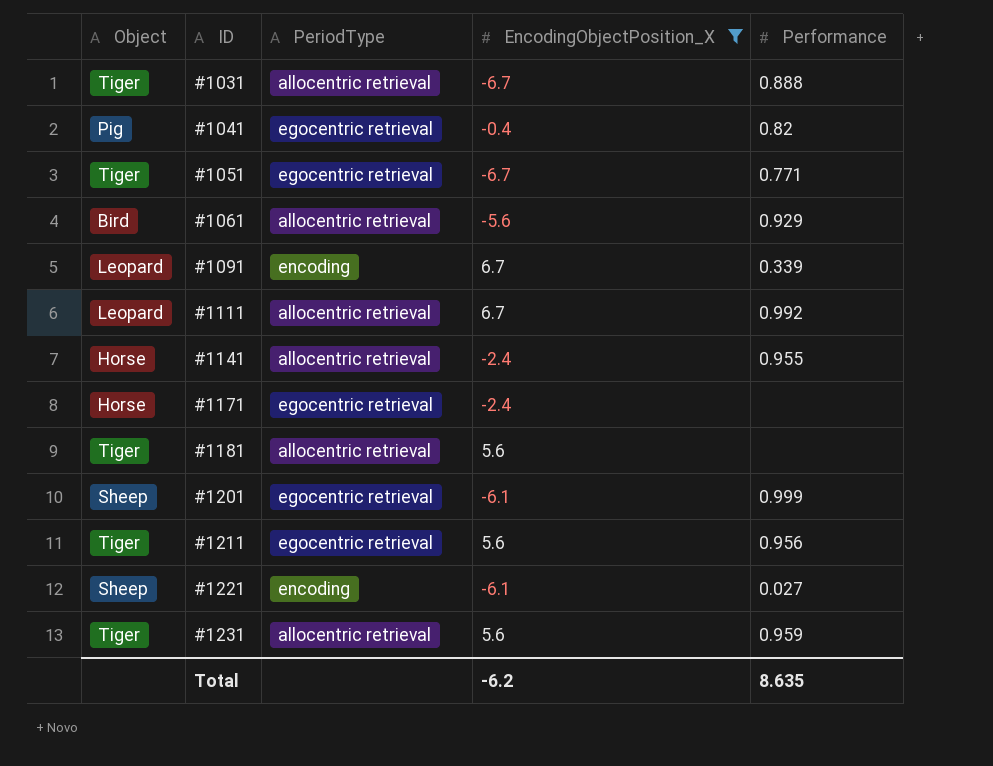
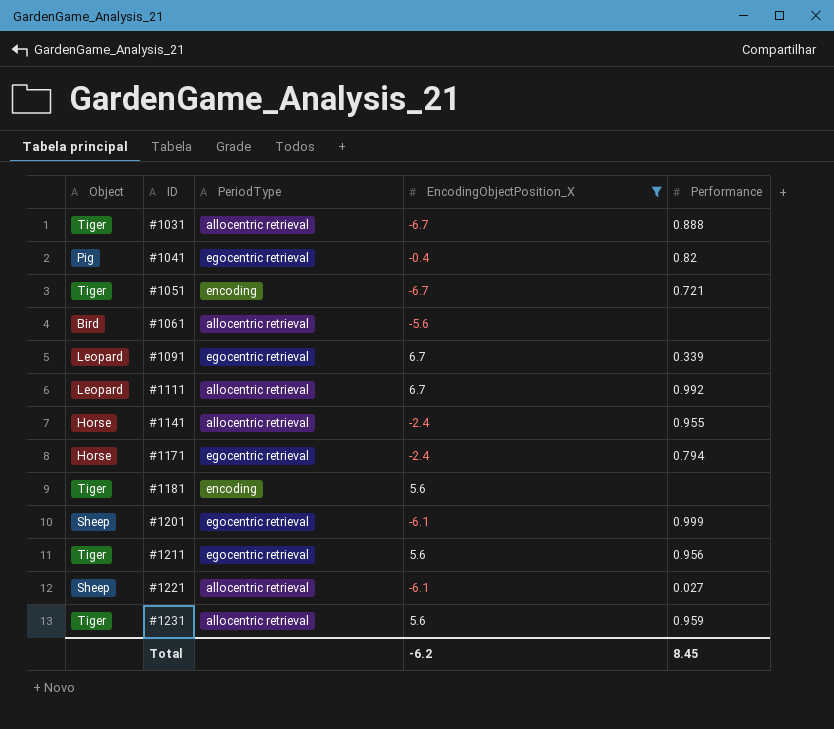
#1051 | PeriodType: egocentric retrieval -> encoding
#1051 | Performance: 0.771 -> 0.721
#1061 | Performance: 0.929 -> none
#1091 | PeriodType: encoding -> egocentric retrieval
#1171 | Performance: none -> 0.794
#1181 | PeriodType: allocentric retrieval -> encoding
#1221 | PeriodType: encoding -> allocentric retrieval
Total | Performance: 8.635 -> 8.45

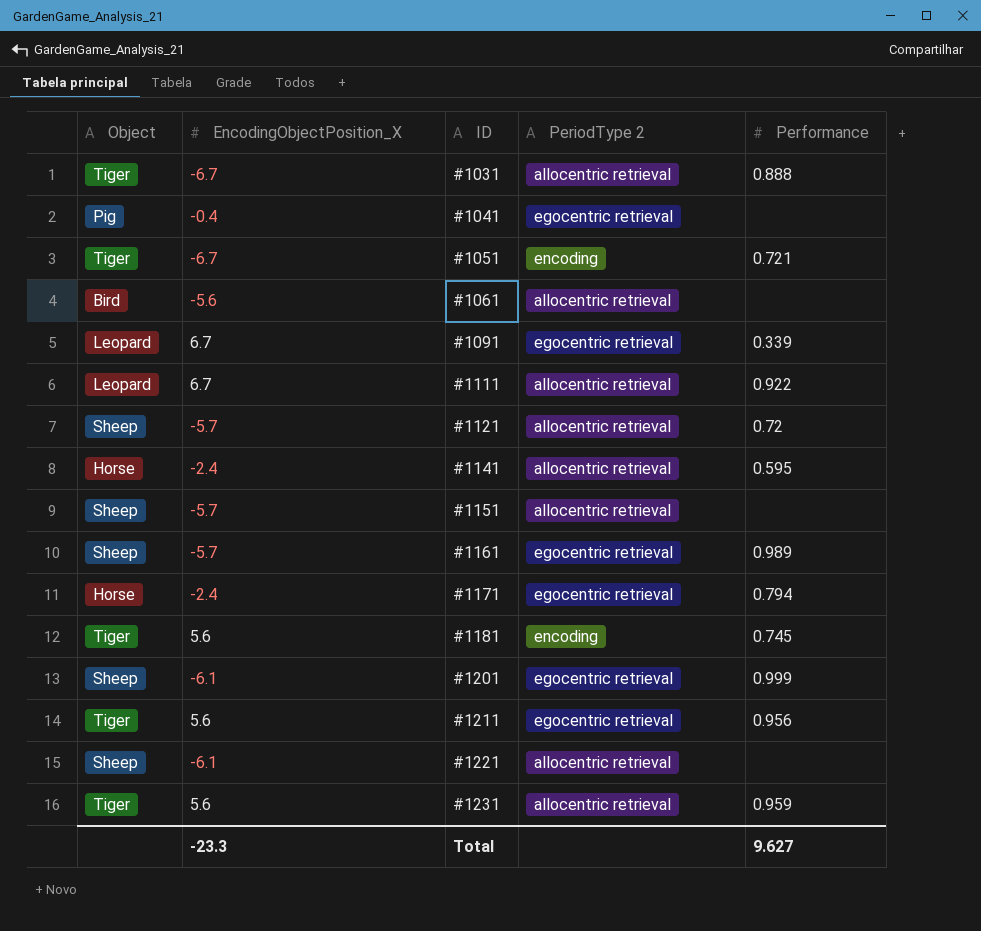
filter: EncodingObjectPosition_X != -5.7 -> none
column EncodingObjectPosition_X | position: 4 -> 2
column name: PeriodType -> PeriodType 2
#1041 | Performance: 0.82 -> none
#1111 | Performance: 0.992 -> 0.922
#1141 | Performance: 0.955 -> 0.595
#1181 | Performance: none -> 0.745
#1221 | Performance: 0.027 -> none
Total | EncodingObjectPosition_X: -6.2 -> -23.3
Total | Performance: 8.45 -> 9.627

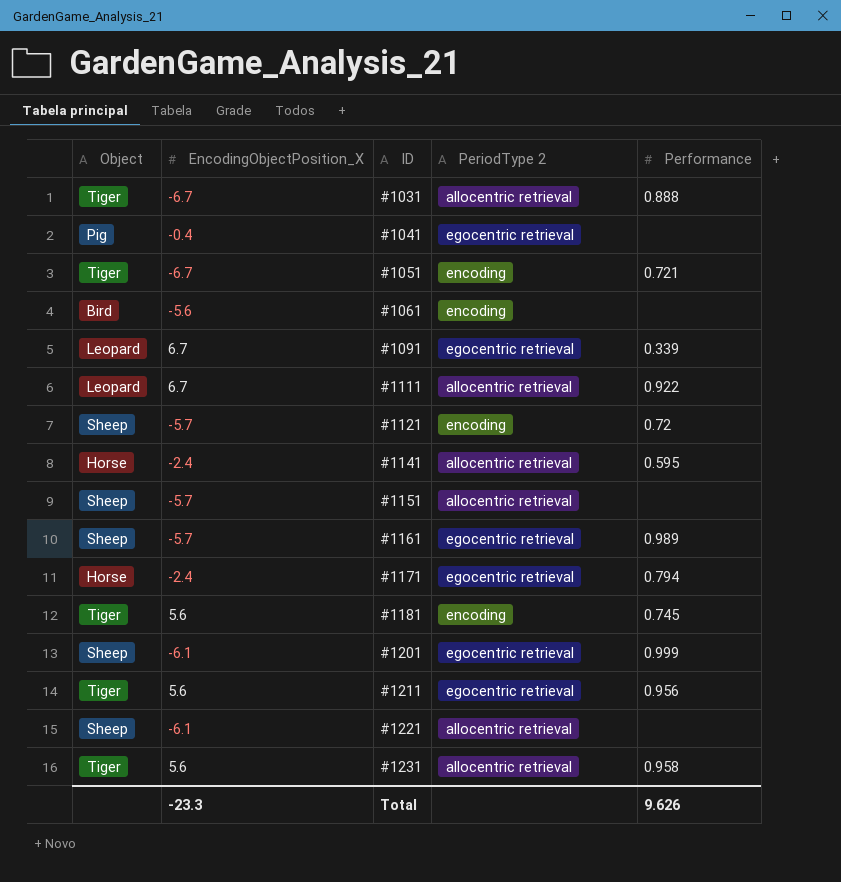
#1061 | PeriodType 2: allocentric retrieval -> encoding
#1121 | PeriodType 2: allocentric retrieval -> encoding
#1231 | Performance: 0.959 -> 0.958
Total | Performance: 9.627 -> 9.626

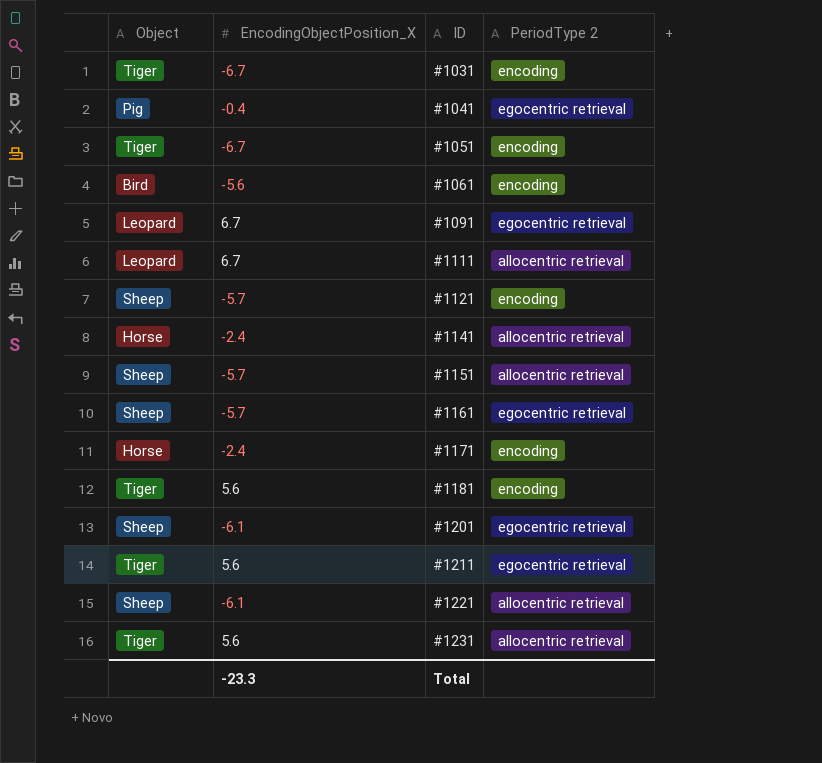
column Performance | position: 5 -> none
#1031 | PeriodType 2: allocentric retrieval -> encoding
#1171 | PeriodType 2: egocentric retrieval -> encoding

